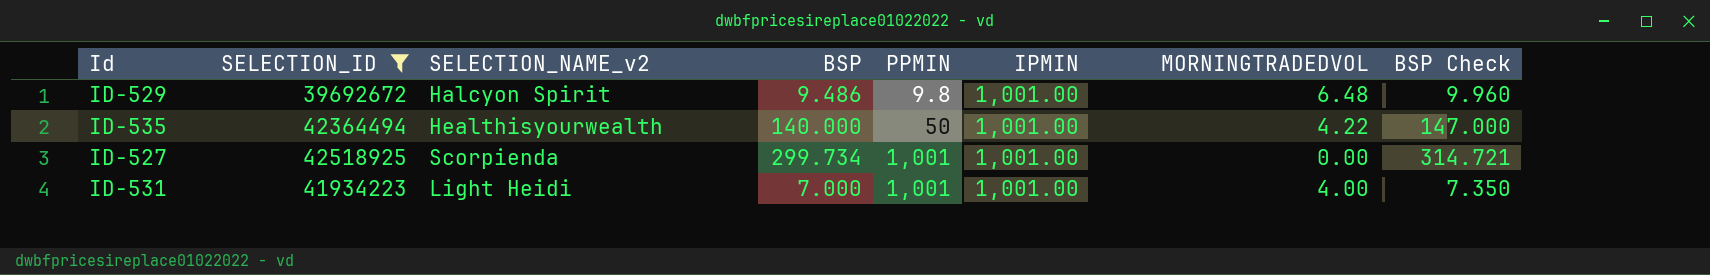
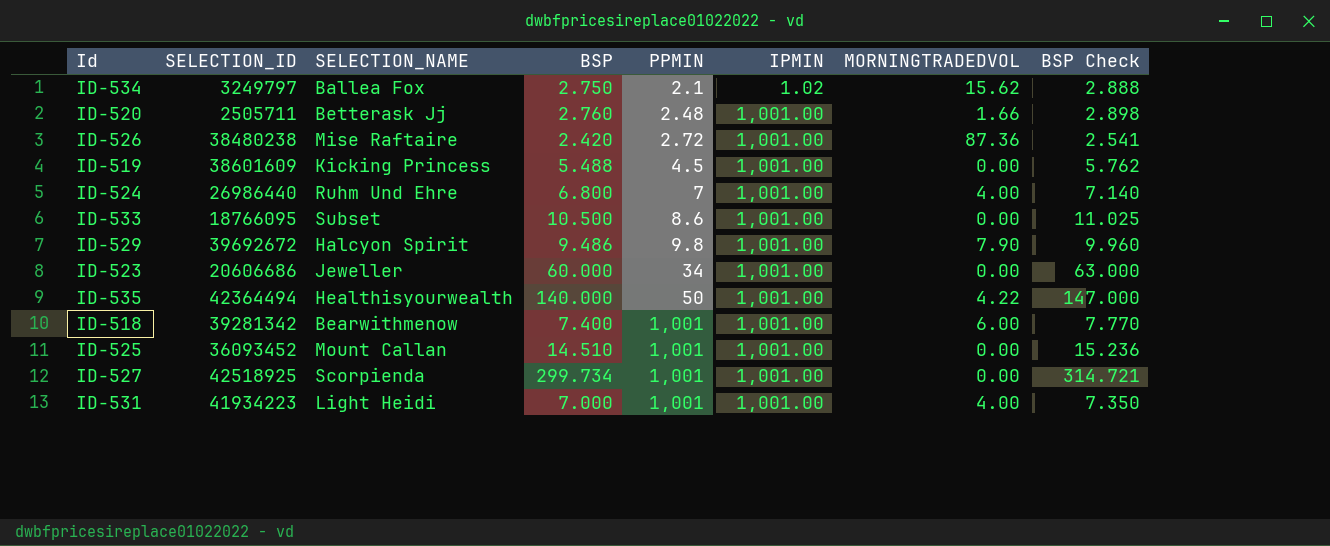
filter: SELECTION_ID >= 39692672 -> none
column name: SELECTION_NAME_v2 -> SELECTION_NAME
ID-529 | MORNINGTRADEDVOL: 6.48 -> 7.90

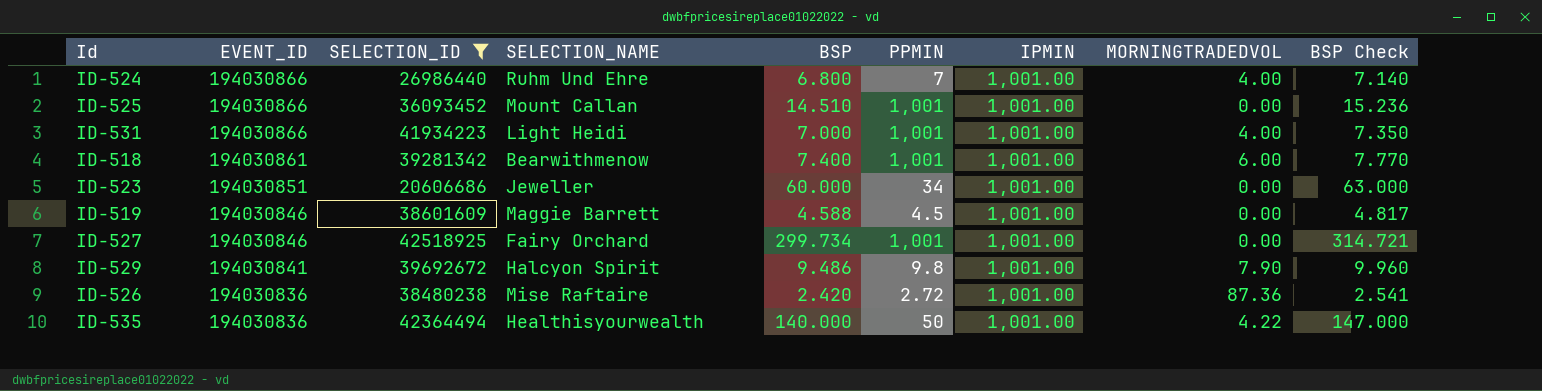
filter: none -> SELECTION_ID >= 20606686
row order: PPMIN ascending -> EVENT_ID descending
column EVENT_ID | position: none -> 2
ID-519 | SELECTION_NAME: Kicking Princess -> Maggie Barrett
ID-519 | BSP: 5.488 -> 4.588
ID-519 | BSP Check: 5.762 -> 4.817
ID-527 | SELECTION_NAME: Scorpienda -> Fairy Orchard

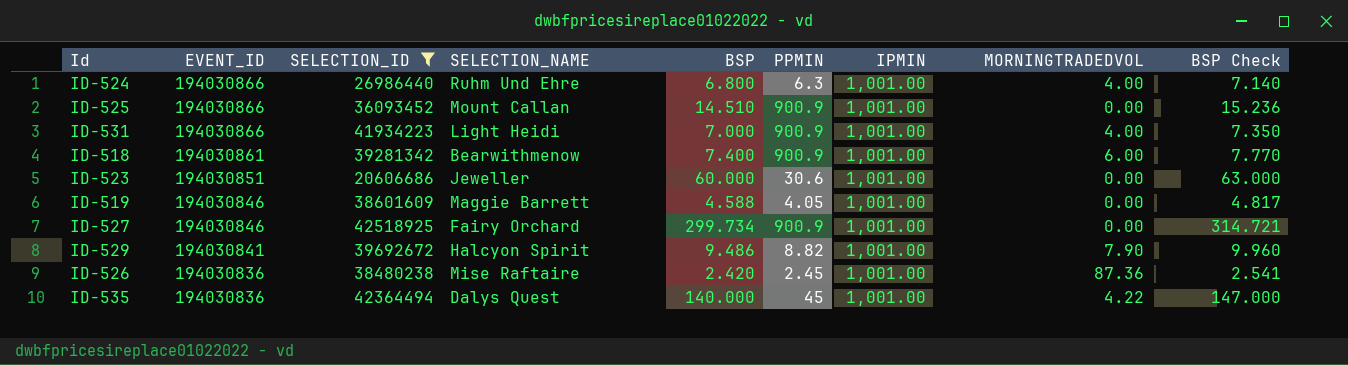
ID-524 | PPMIN: 7 -> 6.3
ID-525 | PPMIN: 1,001 -> 900.9
ID-531 | PPMIN: 1,001 -> 900.9
ID-518 | PPMIN: 1,001 -> 900.9
ID-523 | PPMIN: 34 -> 30.6
ID-519 | PPMIN: 4.5 -> 4.05
ID-527 | PPMIN: 1,001 -> 900.9
ID-529 | PPMIN: 9.8 -> 8.82
ID-526 | PPMIN: 2.72 -> 2.45
ID-535 | SELECTION_NAME: Healthisyourwealth -> Dalys Quest
ID-535 | PPMIN: 50 -> 45

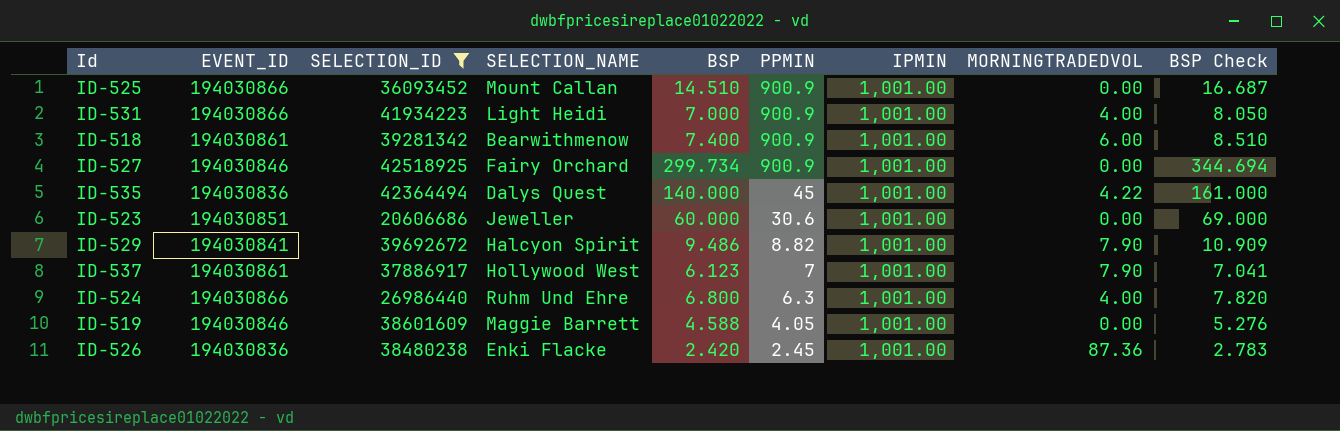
row order: EVENT_ID descending -> PPMIN descending
column BSP Check | formula: [BSP] * 1.05 -> [BSP] * 1.15
row ID-537: none -> 194030861 | 37886917 | Hollywood West | 6.123 | 7 | 1,001.00 | 7.90 | 7.041
ID-526 | SELECTION_NAME: Mise Raftaire -> Enki Flacke

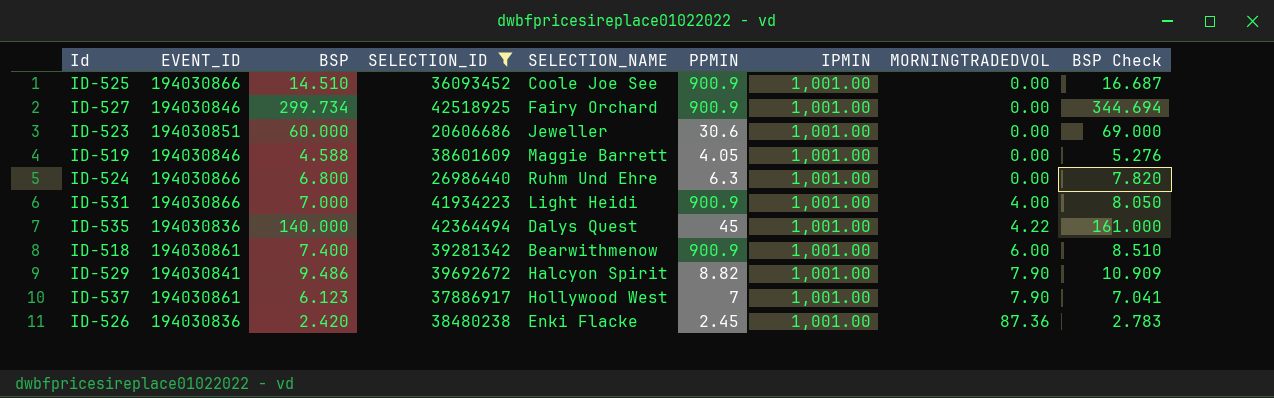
row order: PPMIN descending -> MORNINGTRADEDVOL ascending
column BSP | position: 5 -> 3
ID-525 | SELECTION_NAME: Mount Callan -> Coole Joe See
ID-524 | MORNINGTRADEDVOL: 4.00 -> 0.00

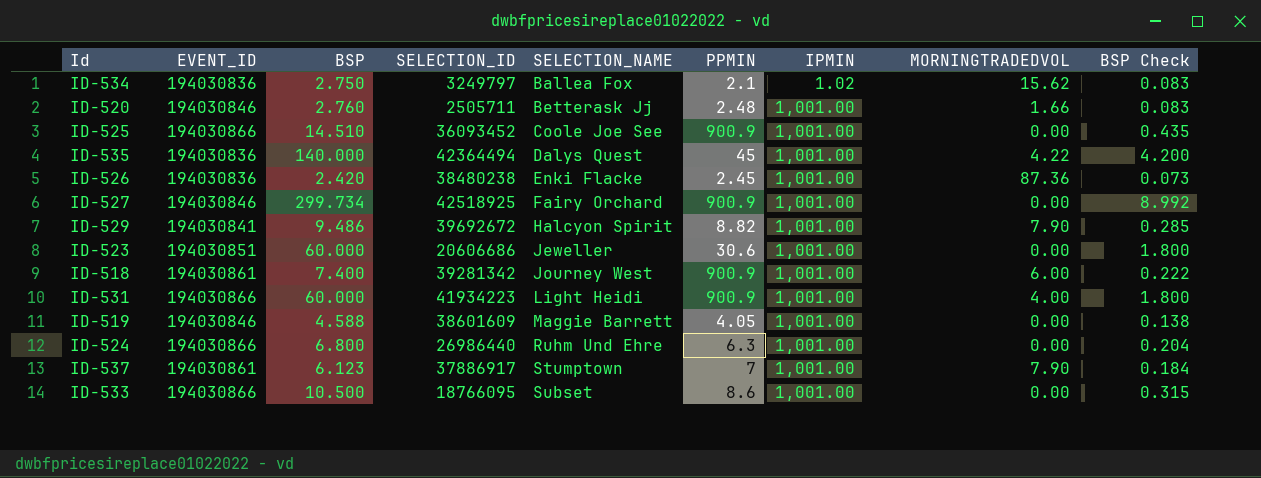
filter: SELECTION_ID >= 20606686 -> none
row order: MORNINGTRADEDVOL ascending -> SELECTION_NAME ascending
column BSP Check | formula: [BSP] * 1.15 -> [BSP] * 0.03
ID-518 | SELECTION_NAME: Bearwithmenow -> Journey West
ID-531 | BSP: 7.000 -> 60.000
ID-537 | SELECTION_NAME: Hollywood West -> Stumptown

